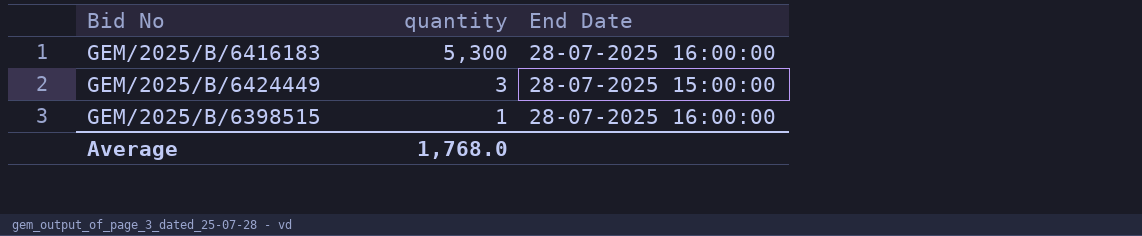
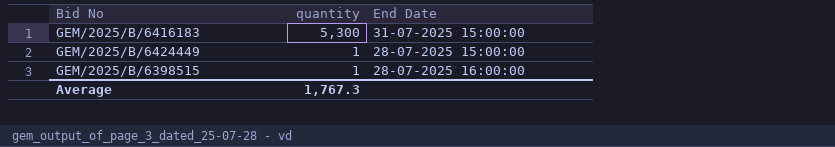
GEM/2025/B/6416183 | End Date: 28-07-2025 16:00:00 -> 31-07-2025 15:00:00
GEM/2025/B/6424449 | quantity: 3 -> 1
Average | quantity: 1,768.0 -> 1,767.3

